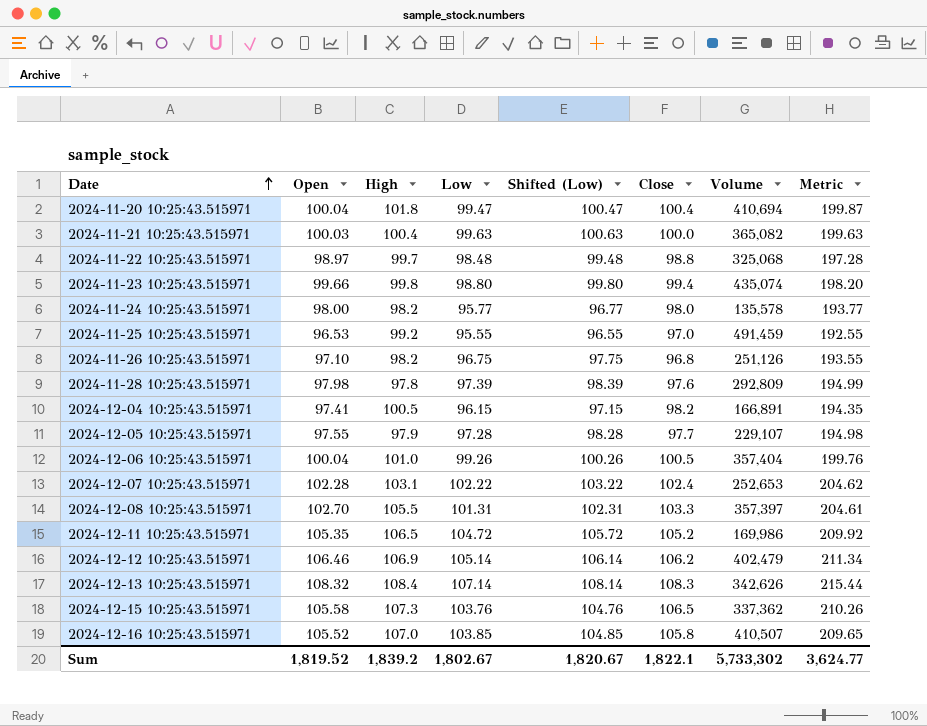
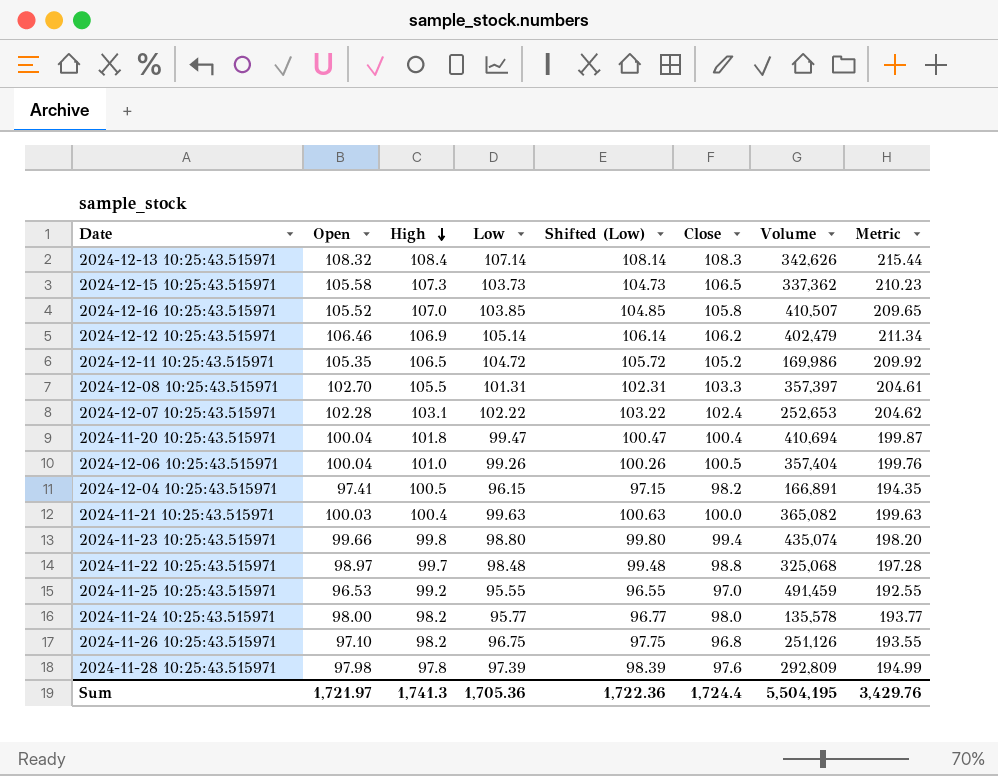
row order: Date ascending -> High descending
row 2024-12-05 10:25:43.515971: 97.55 | 97.9 | 97.28 | 98.28 | 97.7 | 229,107 | 194.98 -> none
2024-12-15 10:25:43.515971 | Low: 103.76 -> 103.73
2024-12-15 10:25:43.515971 | Shifted (Low): 104.76 -> 104.73
2024-12-15 10:25:43.515971 | Metric: 210.26 -> 210.23
Sum | Open: 1,819.52 -> 1,721.97
Sum | High: 1,839.2 -> 1,741.3
Sum | Low: 1,802.67 -> 1,705.36
Sum | Shifted (Low): 1,820.67 -> 1,722.36
Sum | Close: 1,822.1 -> 1,724.4
Sum | Volume: 5,733,302 -> 5,504,195
Sum | Metric: 3,624.77 -> 3,429.76

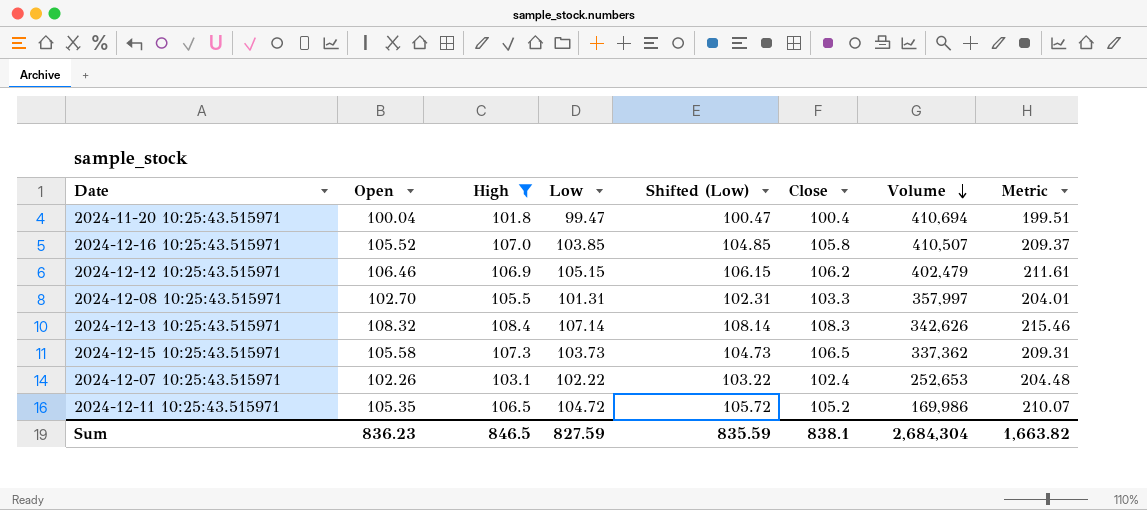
filter: none -> High >= 101.8
row order: High descending -> Volume descending
column Metric | formula: [Low] + [Close] -> [Open] + [Low]
2024-12-12 10:25:43.515971 | Low: 105.14 -> 105.15
2024-12-12 10:25:43.515971 | Shifted (Low): 106.14 -> 106.15
2024-12-08 10:25:43.515971 | Volume: 357,397 -> 357,997
2024-12-07 10:25:43.515971 | Open: 102.28 -> 102.26
Sum | Open: 1,721.97 -> 836.23
Sum | High: 1,741.3 -> 846.5
Sum | Low: 1,705.36 -> 827.59
Sum | Shifted (Low): 1,722.36 -> 835.59
Sum | Close: 1,724.4 -> 838.1
Sum | Volume: 5,504,195 -> 2,684,304
Sum | Metric: 3,429.76 -> 1,663.82

